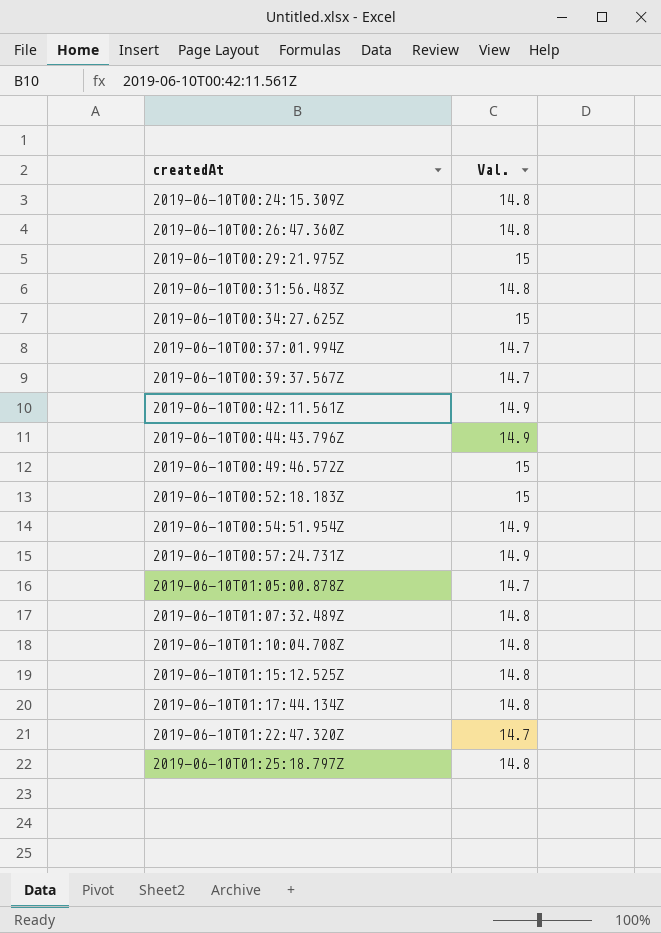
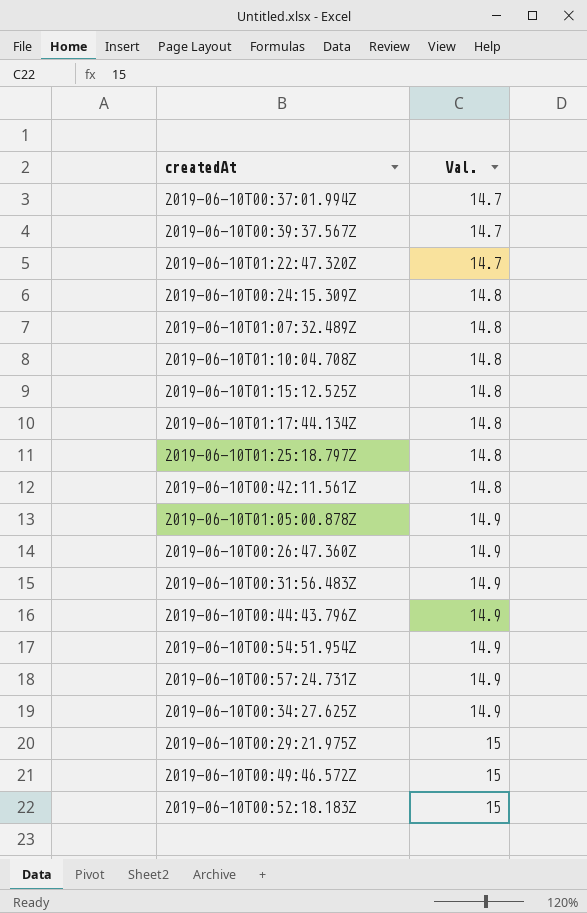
row order: createdAt ascending -> Val. ascending
2019-06-10T00:42:11.561Z | Val.: 14.9 -> 14.8
2019-06-10T01:05:00.878Z | Val.: 14.7 -> 14.9
2019-06-10T00:26:47.360Z | Val.: 14.8 -> 14.9
2019-06-10T00:31:56.483Z | Val.: 14.8 -> 14.9
2019-06-10T00:34:27.625Z | Val.: 15 -> 14.9

